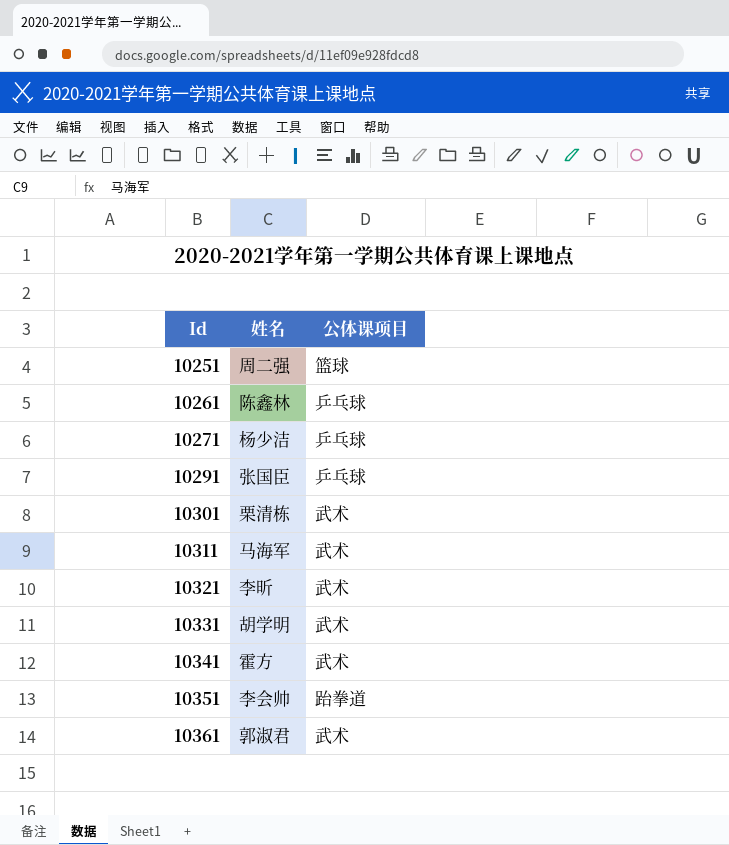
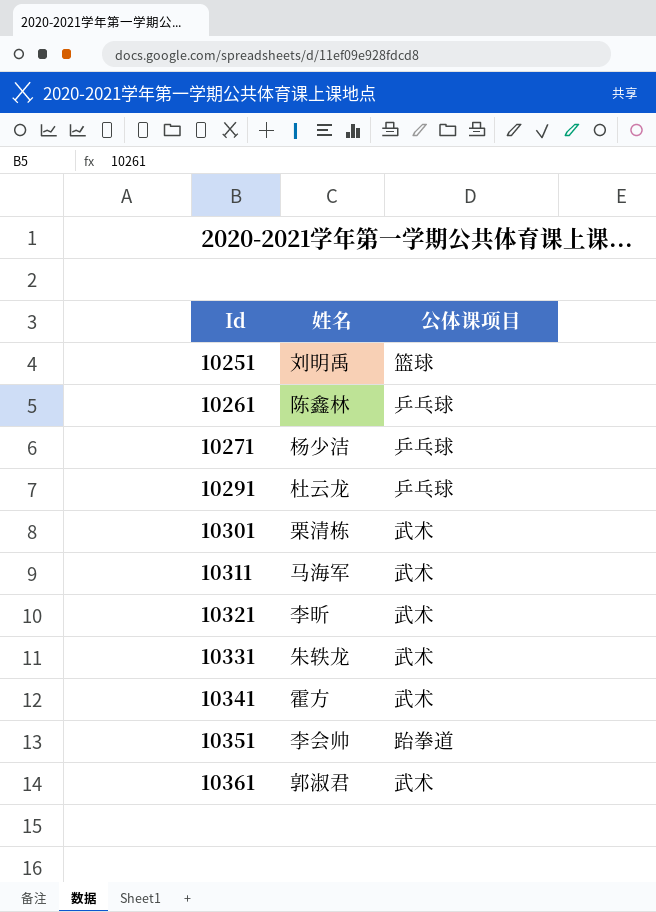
10251 | 姓名: 周二强 -> 刘明禹
10291 | 姓名: 张国臣 -> 杜云龙
10331 | 姓名: 胡学明 -> 朱轶龙

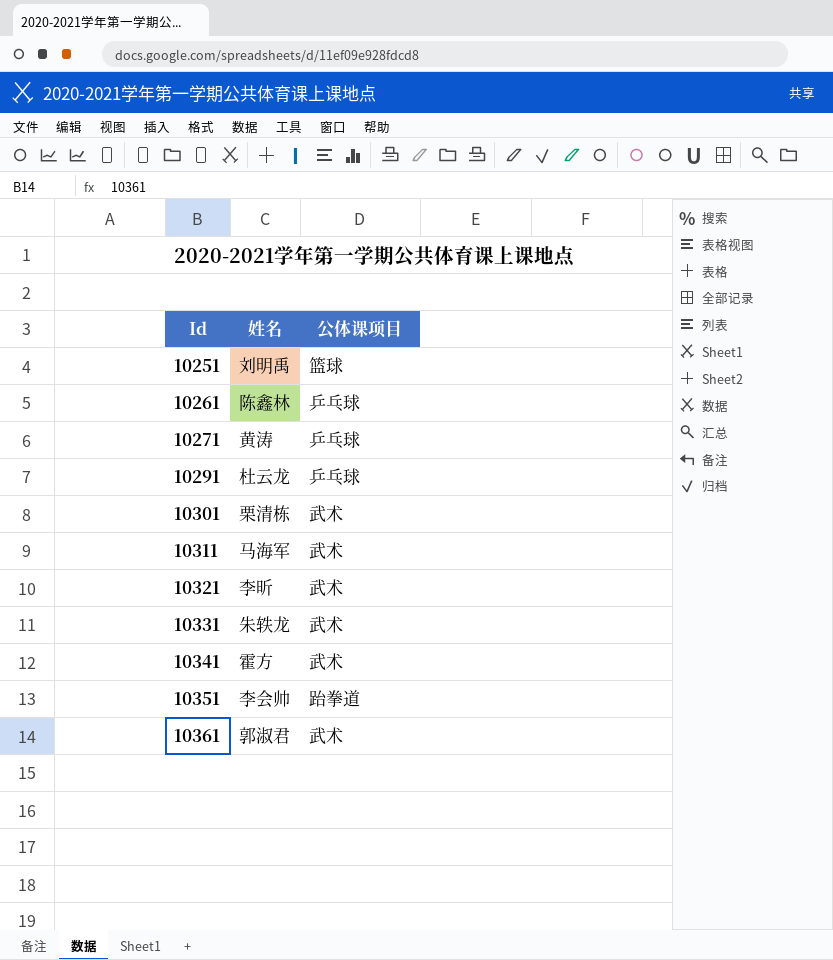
10271 | 姓名: 杨少洁 -> 黄涛

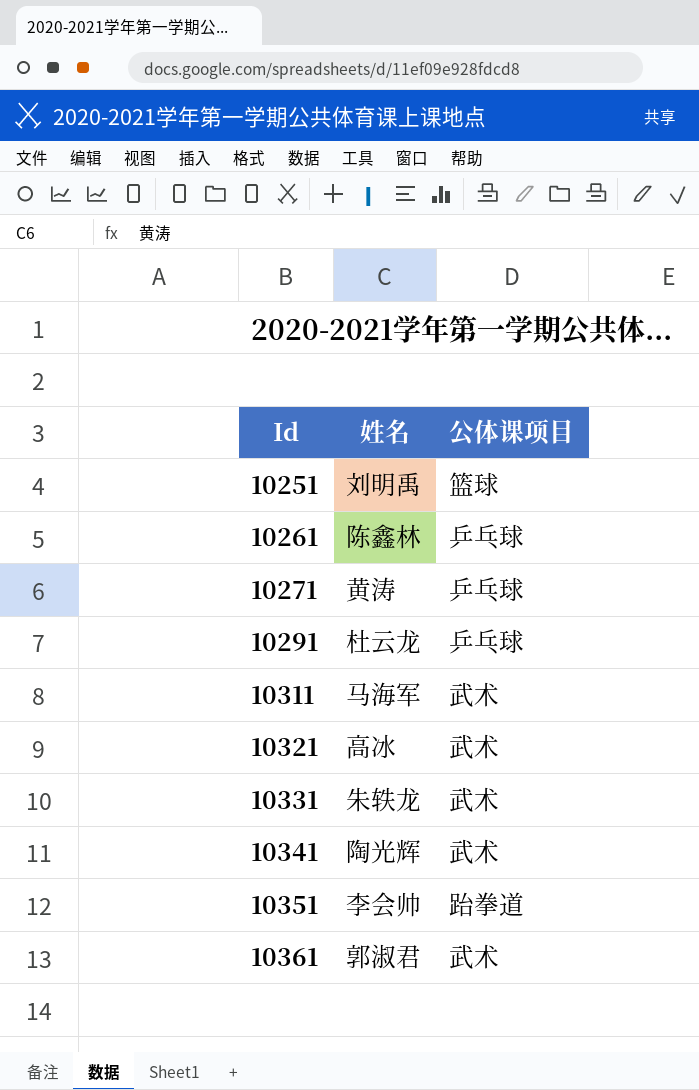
row 10301: 栗清栋 | 武术 -> none
10321 | 姓名: 李昕 -> 高冰
10341 | 姓名: 霍方 -> 陶光辉

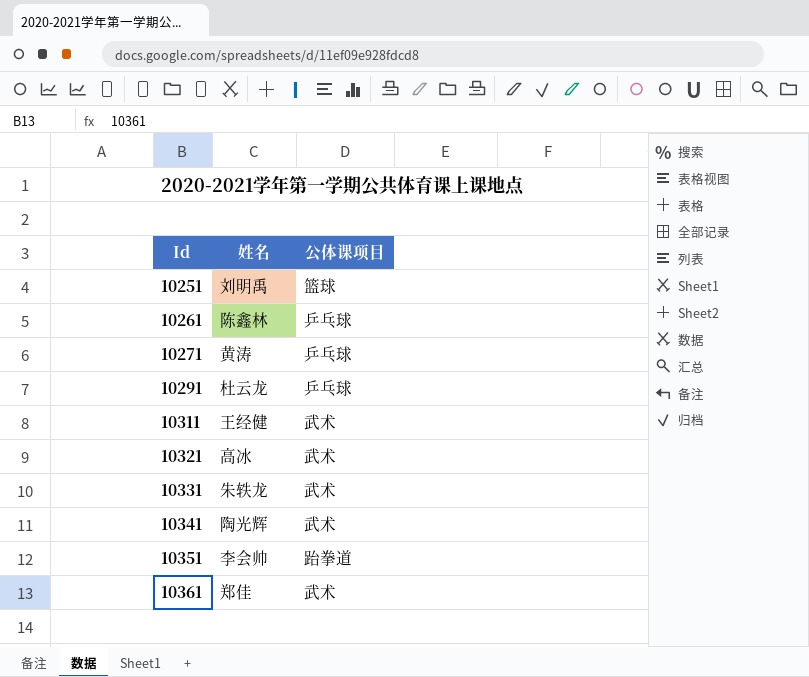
10311 | 姓名: 马海军 -> 王经健
10361 | 姓名: 郭淑君 -> 郑佳

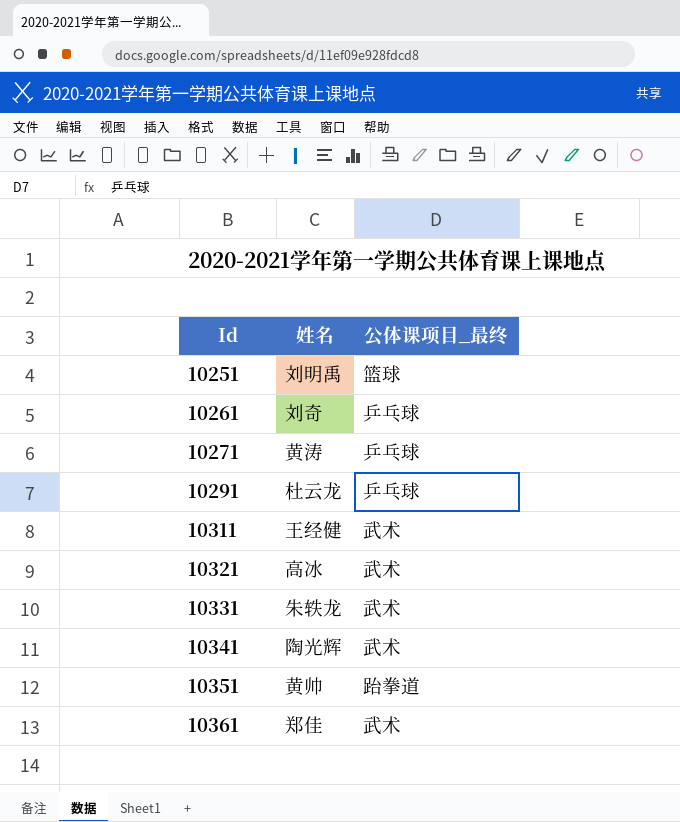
column name: 公体课项目 -> 公体课项目_最终
10261 | 姓名: 陈鑫林 -> 刘奇
10351 | 姓名: 李会帅 -> 黄帅

